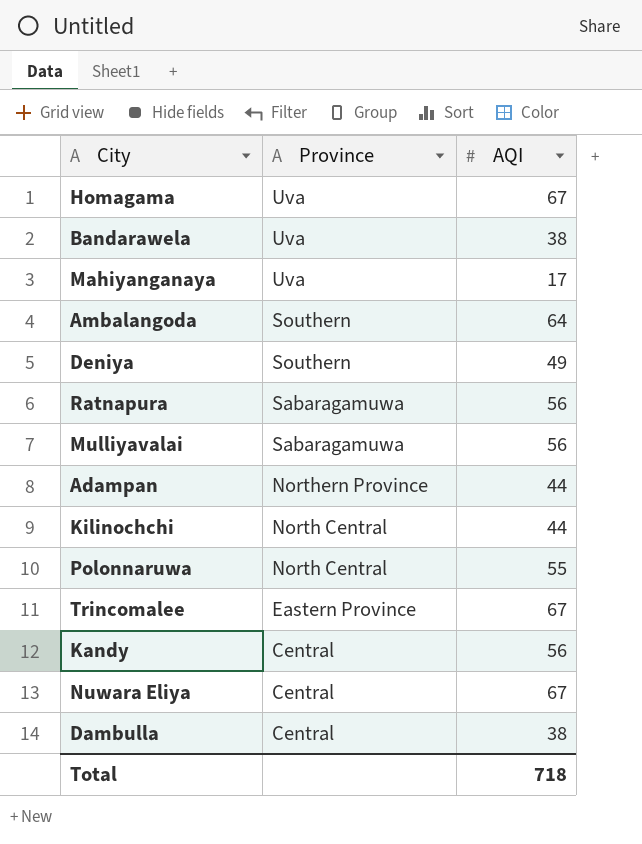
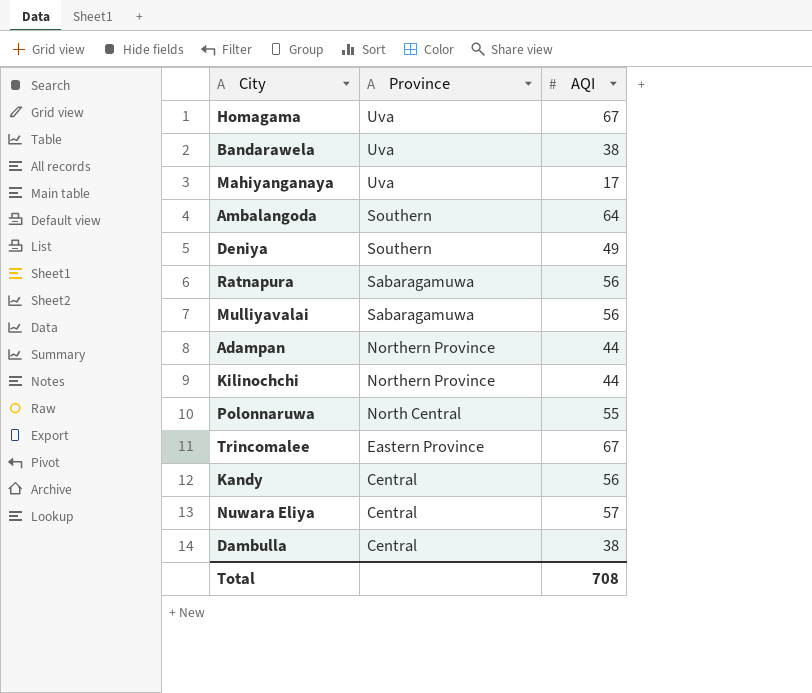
Kilinochchi | Province: North Central -> Northern Province
Nuwara Eliya | AQI: 67 -> 57
Total | AQI: 718 -> 708

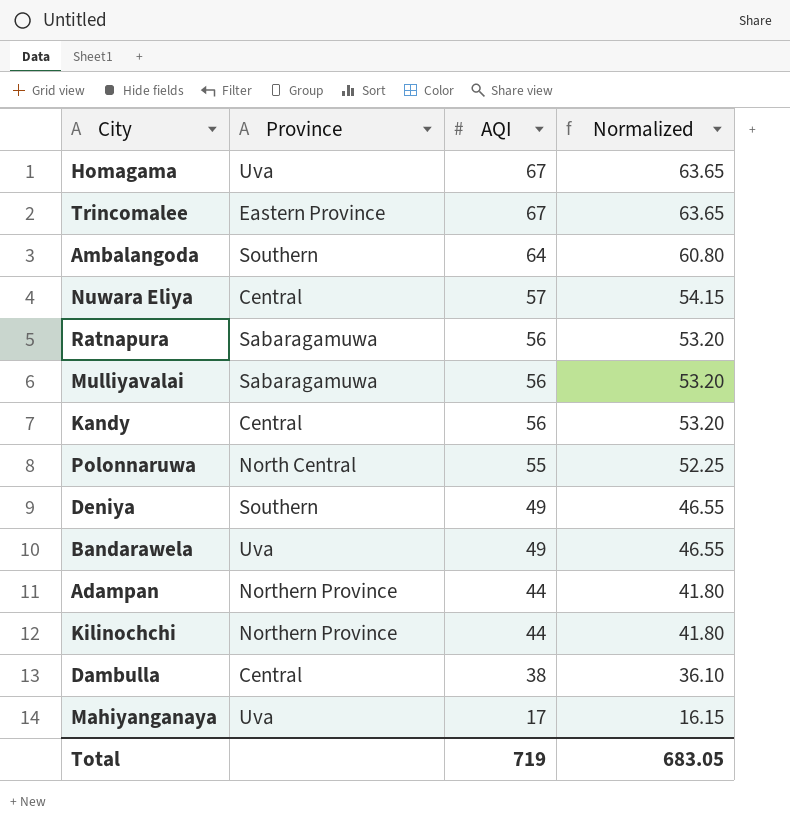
row order: Province descending -> AQI descending
column Normalized | formula: none -> [AQI] * 0.95
Bandarawela | AQI: 38 -> 49
Total | AQI: 708 -> 719

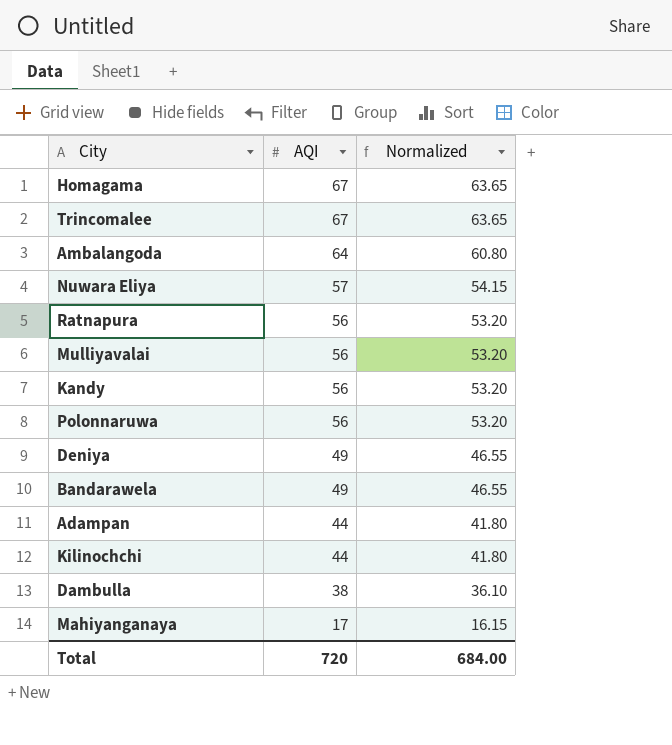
column Province | position: 2 -> none
Polonnaruwa | AQI: 55 -> 56
Polonnaruwa | Normalized: 52.25 -> 53.20
Total | AQI: 719 -> 720
Total | Normalized: 683.05 -> 684.00

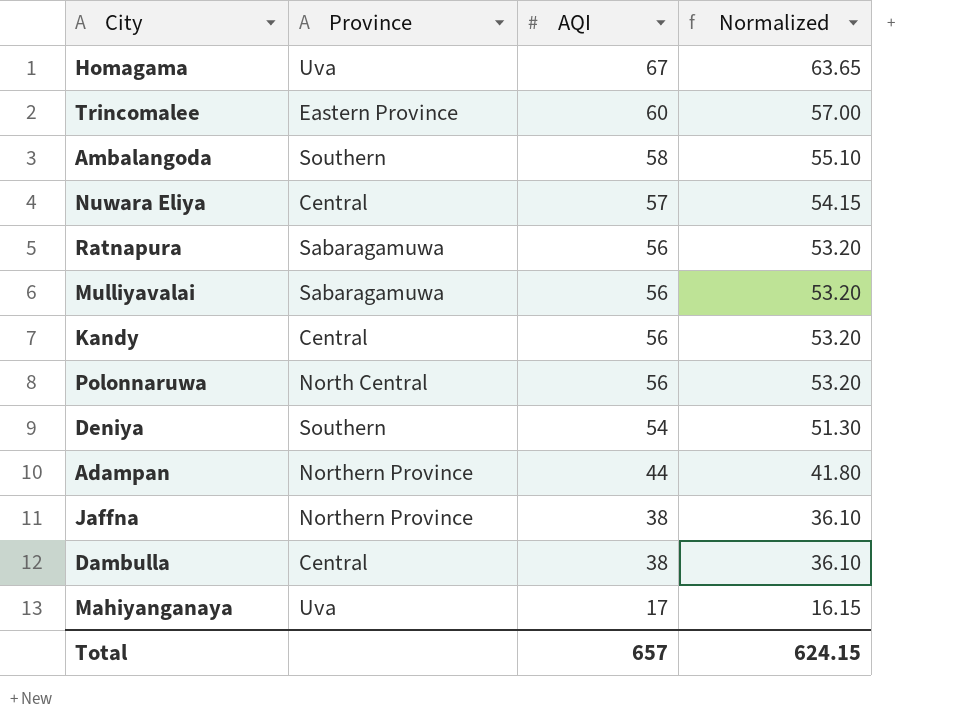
column Province | position: none -> 2
row Bandarawela: 49 | 46.55 -> none
row Kilinochchi: 44 | 41.80 -> none
Trincomalee | AQI: 67 -> 60
Trincomalee | Normalized: 63.65 -> 57.00
Ambalangoda | AQI: 64 -> 58
Ambalangoda | Normalized: 60.80 -> 55.10
Deniya | AQI: 49 -> 54
Deniya | Normalized: 46.55 -> 51.30
row Jaffna: none -> Northern Province | 38 | 36.10
Total | AQI: 720 -> 657
Total | Normalized: 684.00 -> 624.15

